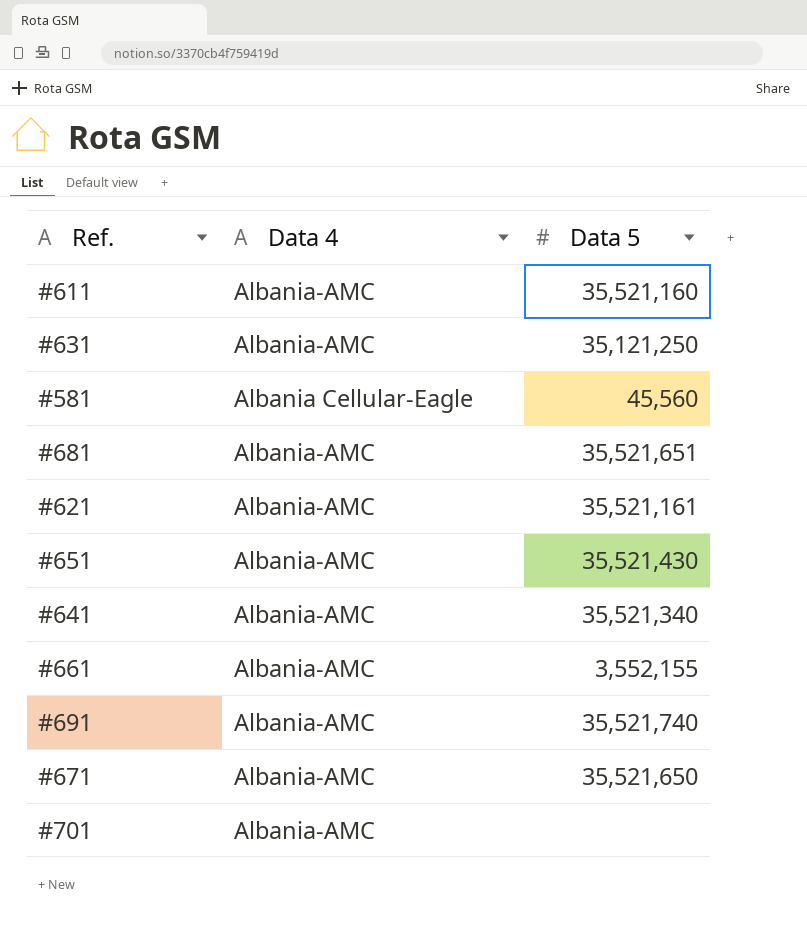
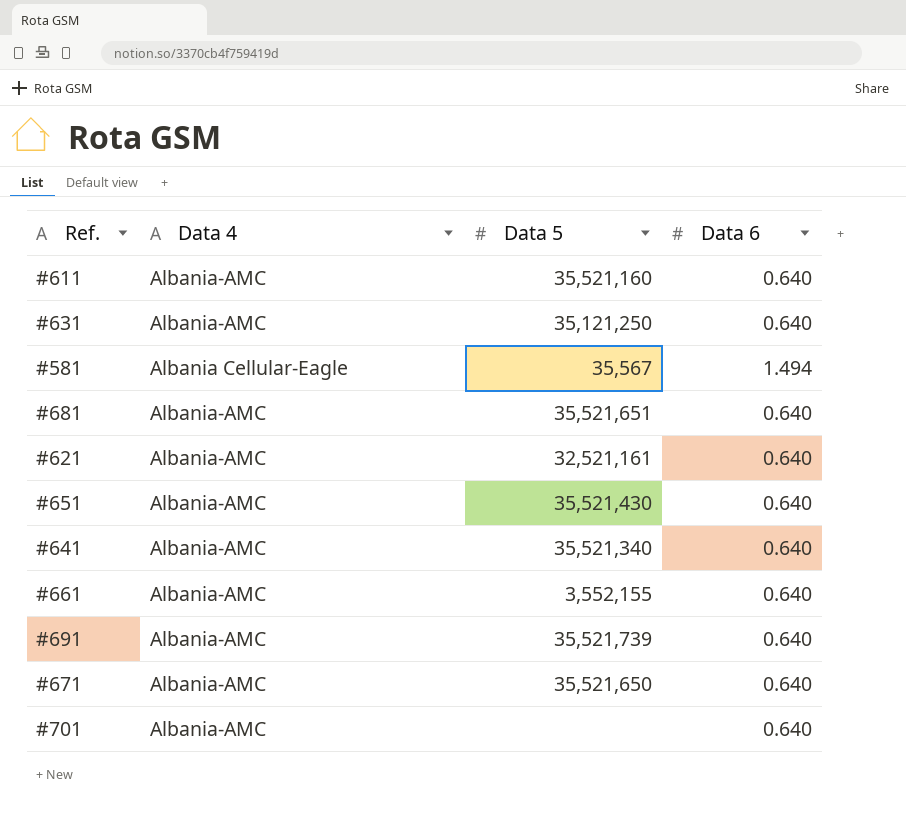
column Data 6 | position: none -> 4
#581 | Data 5: 45,560 -> 35,567
#621 | Data 5: 35,521,161 -> 32,521,161
#691 | Data 5: 35,521,740 -> 35,521,739

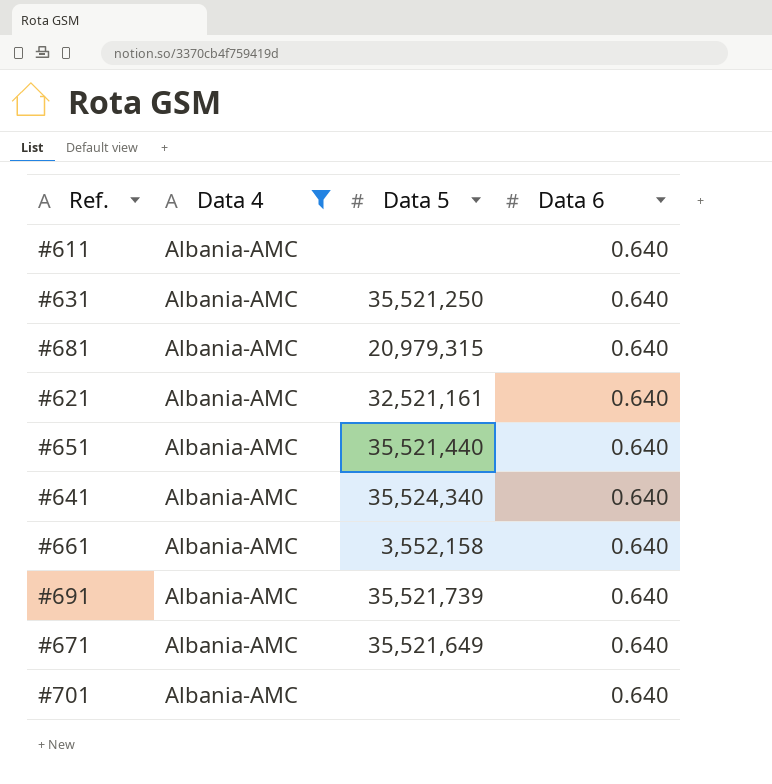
filter: none -> Data 4 = Albania-AMC
#611 | Data 5: 35,521,160 -> none
#631 | Data 5: 35,121,250 -> 35,521,250
#681 | Data 5: 35,521,651 -> 20,979,315
#651 | Data 5: 35,521,430 -> 35,521,440
#641 | Data 5: 35,521,340 -> 35,524,340
#661 | Data 5: 3,552,155 -> 3,552,158
#671 | Data 5: 35,521,650 -> 35,521,649

